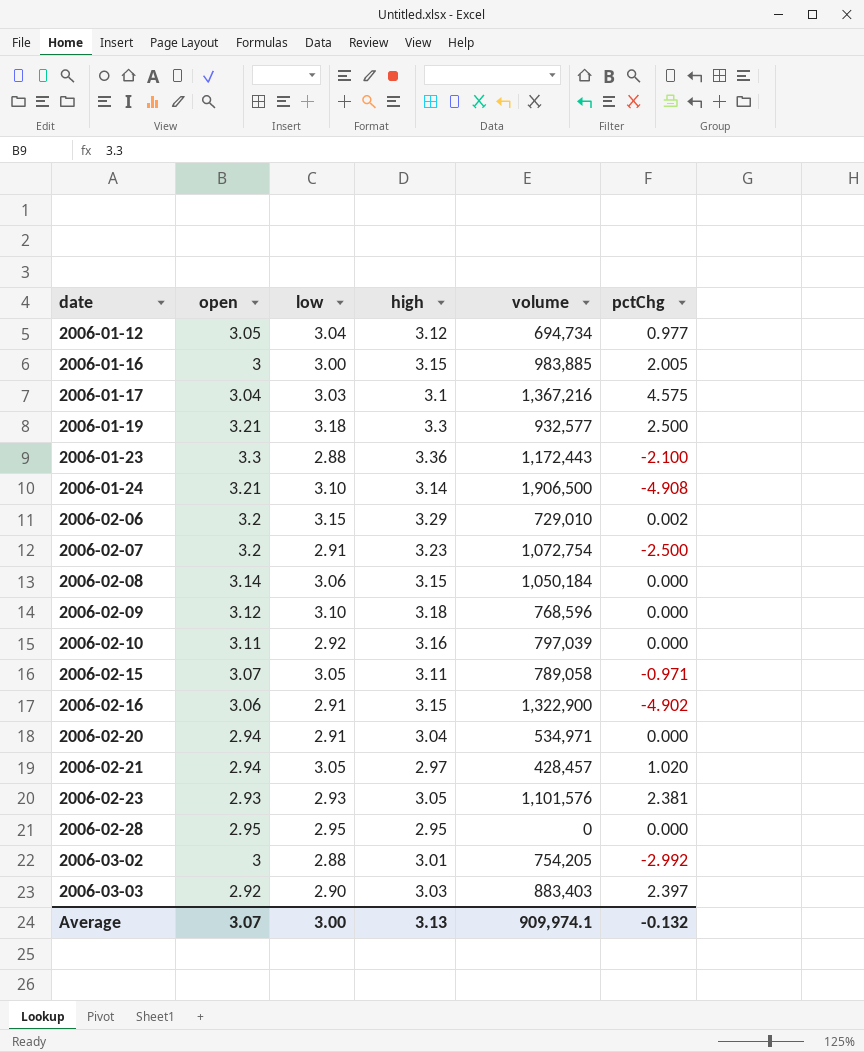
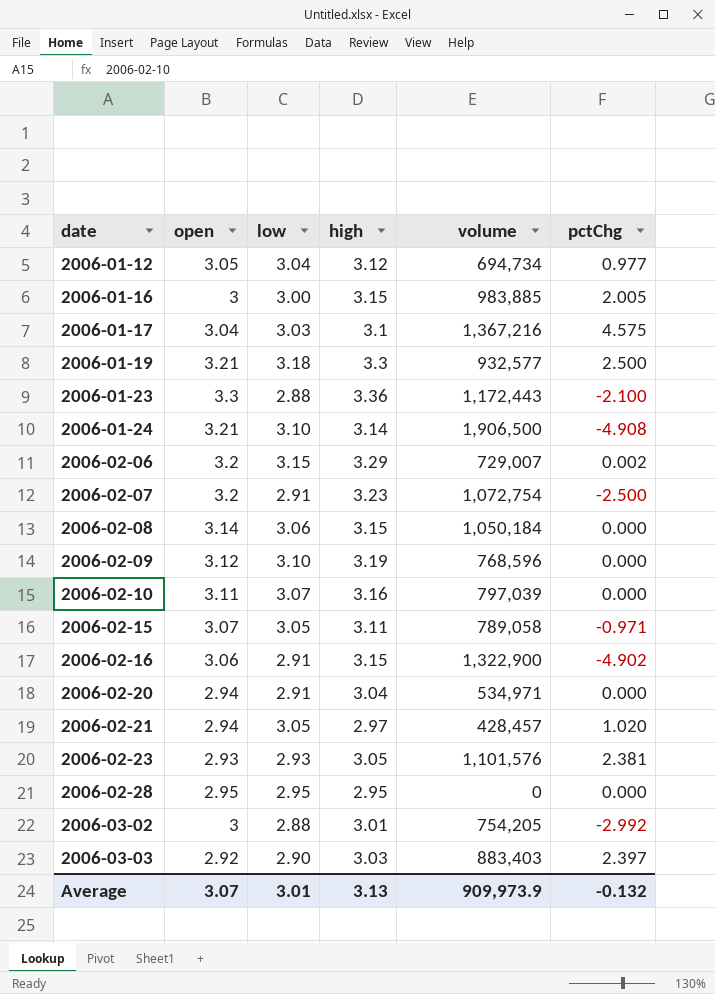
2006-02-06 | volume: 729,010 -> 729,007
2006-02-09 | high: 3.18 -> 3.19
2006-02-10 | low: 2.92 -> 3.07
Average | low: 3.00 -> 3.01
Average | volume: 909,974.1 -> 909,973.9

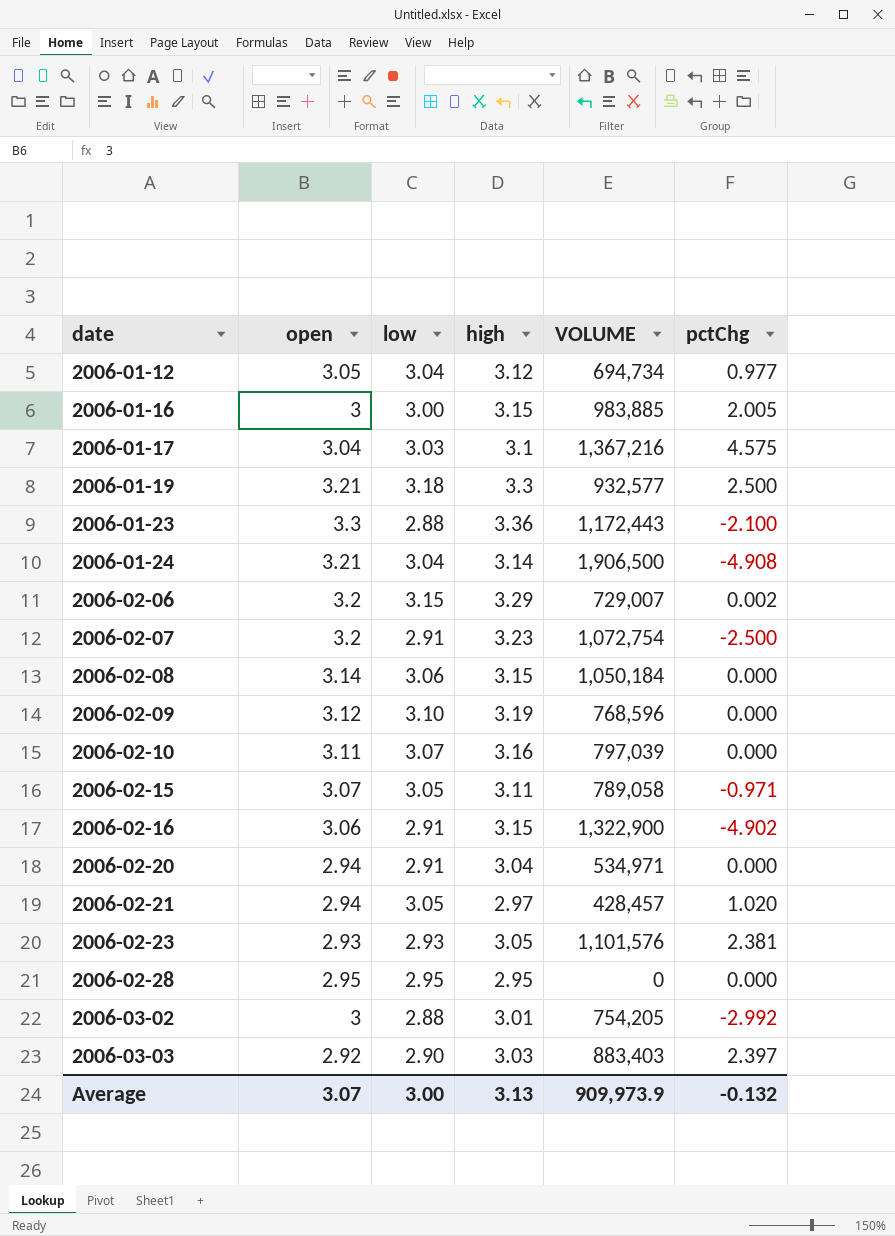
column name: volume -> VOLUME
2006-01-24 | low: 3.10 -> 3.04
Average | low: 3.01 -> 3.00

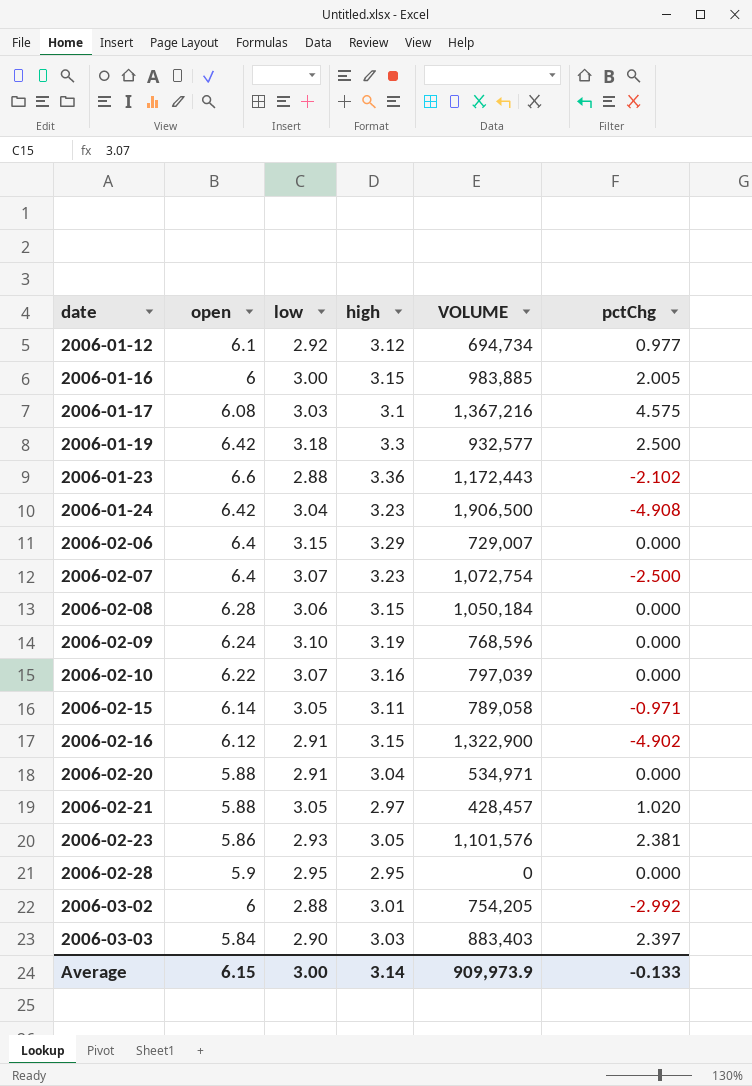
2006-01-12 | open: 3.05 -> 6.1
2006-01-12 | low: 3.04 -> 2.92
2006-01-16 | open: 3 -> 6
2006-01-17 | open: 3.04 -> 6.08
2006-01-19 | open: 3.21 -> 6.42
2006-01-23 | open: 3.3 -> 6.6
2006-01-23 | pctChg: -2.100 -> -2.102
2006-01-24 | open: 3.21 -> 6.42
2006-01-24 | high: 3.14 -> 3.23
2006-02-06 | open: 3.2 -> 6.4
2006-02-06 | pctChg: 0.002 -> 0.000
2006-02-07 | open: 3.2 -> 6.4
2006-02-07 | low: 2.91 -> 3.07
2006-02-08 | open: 3.14 -> 6.28
2006-02-09 | open: 3.12 -> 6.24
2006-02-10 | open: 3.11 -> 6.22
2006-02-15 | open: 3.07 -> 6.14
2006-02-16 | open: 3.06 -> 6.12
2006-02-20 | open: 2.94 -> 5.88
2006-02-21 | open: 2.94 -> 5.88
2006-02-23 | open: 2.93 -> 5.86
2006-02-28 | open: 2.95 -> 5.9
2006-03-02 | open: 3 -> 6
2006-03-03 | open: 2.92 -> 5.84
Average | open: 3.07 -> 6.15
Average | high: 3.13 -> 3.14
Average | pctChg: -0.132 -> -0.133

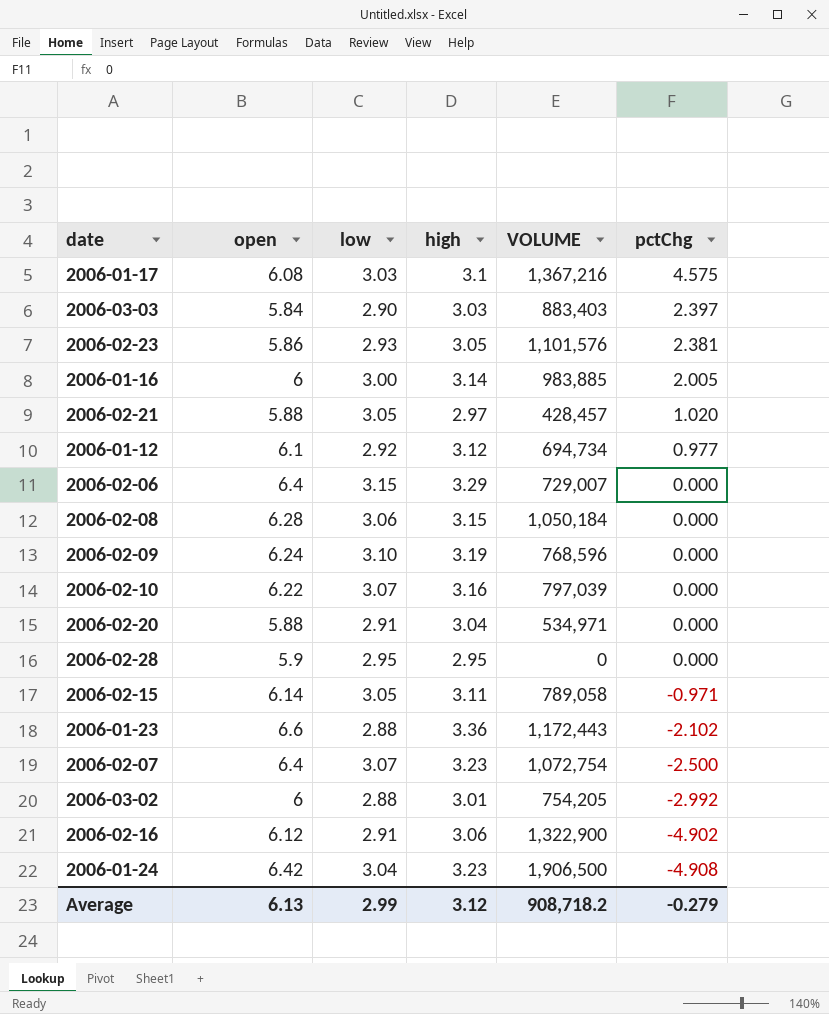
row order: date ascending -> pctChg descending
row 2006-01-19: 6.42 | 3.18 | 3.3 | 932,577 | 2.500 -> none
2006-01-16 | high: 3.15 -> 3.14
2006-02-16 | high: 3.15 -> 3.06
Average | open: 6.15 -> 6.13
Average | low: 3.00 -> 2.99
Average | high: 3.14 -> 3.12
Average | VOLUME: 909,973.9 -> 908,718.2
Average | pctChg: -0.133 -> -0.279

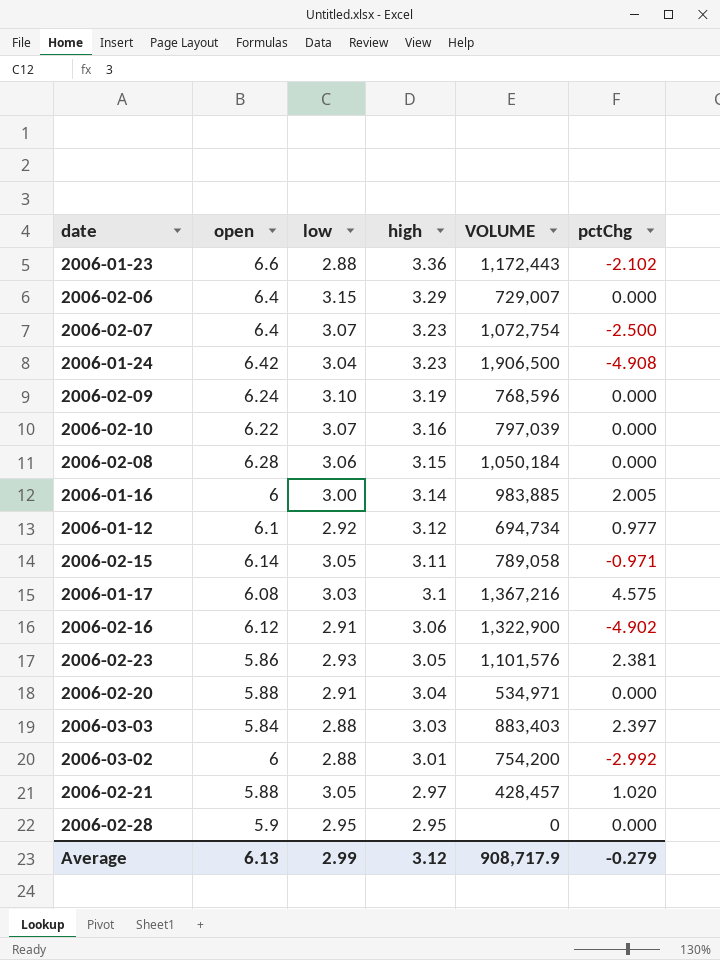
row order: pctChg descending -> high descending
2006-03-03 | low: 2.90 -> 2.88
2006-03-02 | VOLUME: 754,205 -> 754,200
Average | VOLUME: 908,718.2 -> 908,717.9

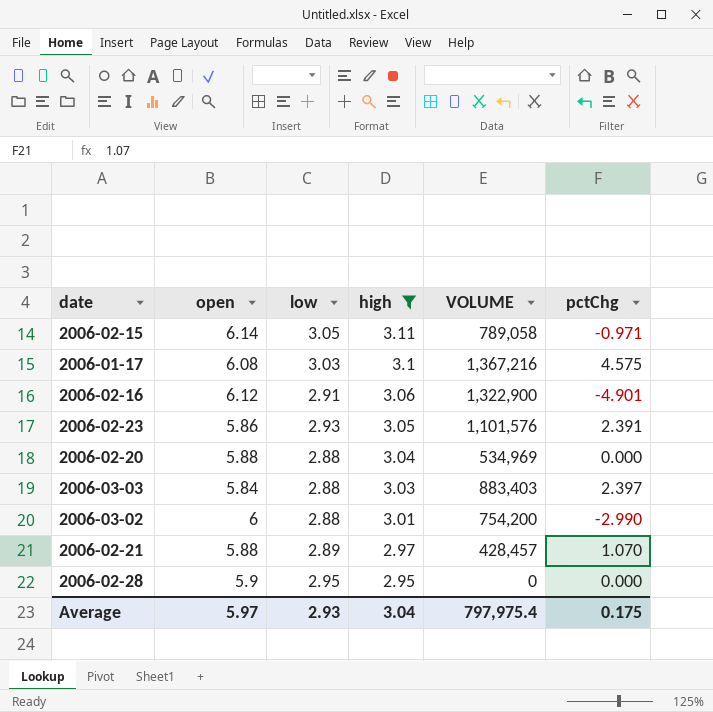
filter: none -> high <= 3.11
2006-02-16 | pctChg: -4.902 -> -4.901
2006-02-23 | pctChg: 2.381 -> 2.391
2006-02-20 | low: 2.91 -> 2.88
2006-02-20 | VOLUME: 534,971 -> 534,969
2006-03-02 | pctChg: -2.992 -> -2.990
2006-02-21 | low: 3.05 -> 2.89
2006-02-21 | pctChg: 1.020 -> 1.070
Average | open: 6.13 -> 5.97
Average | low: 2.99 -> 2.93
Average | high: 3.12 -> 3.04
Average | VOLUME: 908,717.9 -> 797,975.4
Average | pctChg: -0.279 -> 0.175

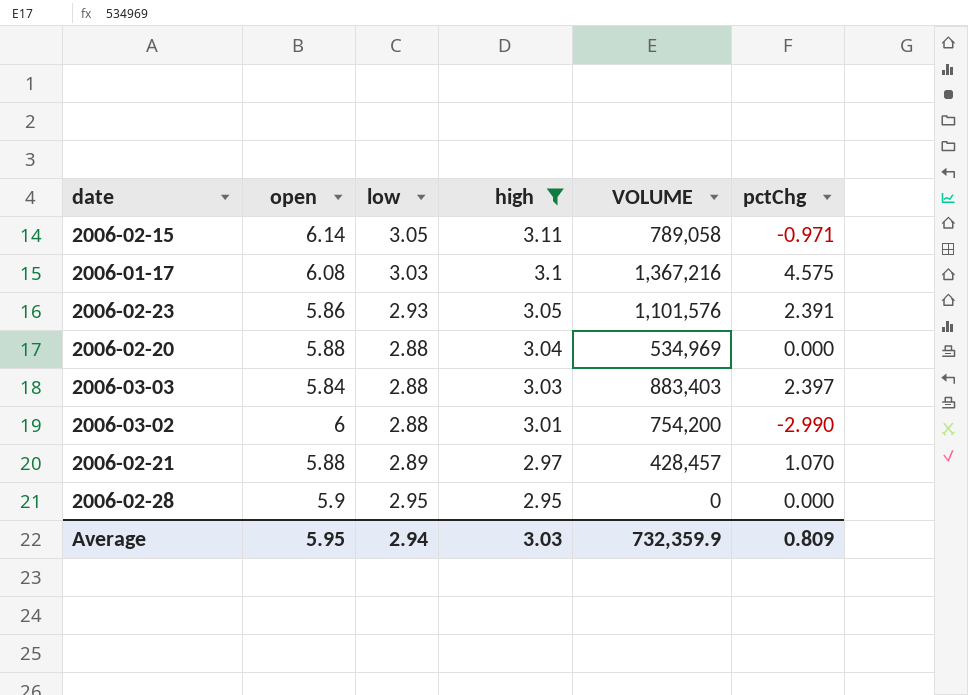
row 2006-02-16: 6.12 | 2.91 | 3.06 | 1,322,900 | -4.901 -> none
Average | open: 5.97 -> 5.95
Average | low: 2.93 -> 2.94
Average | high: 3.04 -> 3.03
Average | VOLUME: 797,975.4 -> 732,359.9
Average | pctChg: 0.175 -> 0.809

